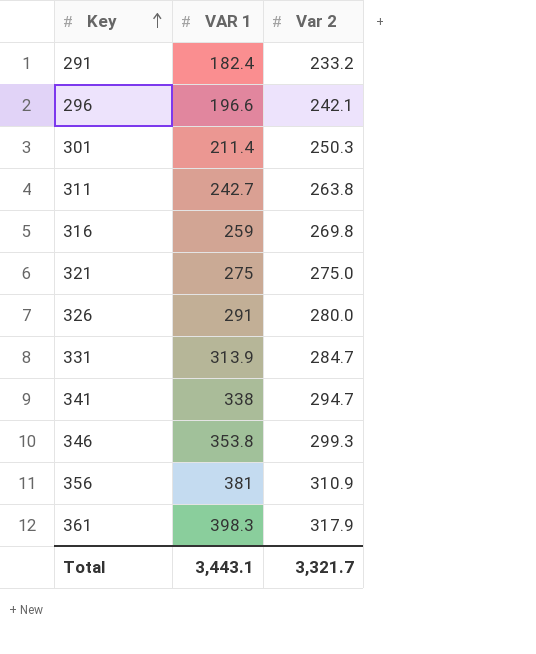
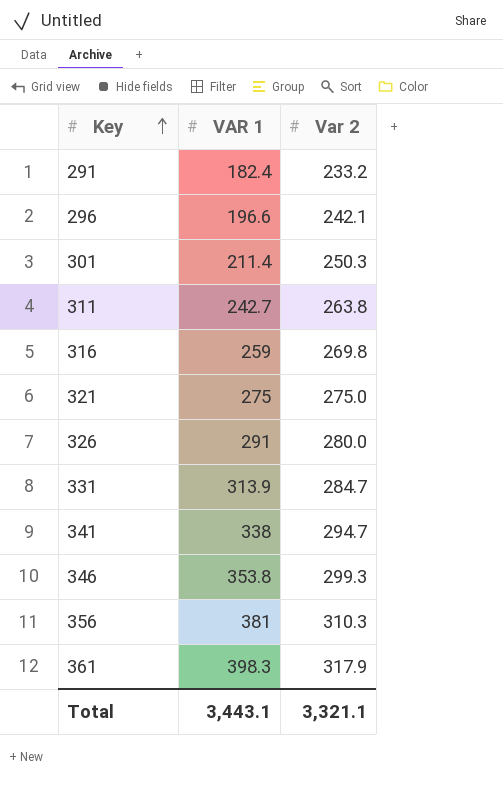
356 | Var 2: 310.9 -> 310.3
Total | Var 2: 3,321.7 -> 3,321.1

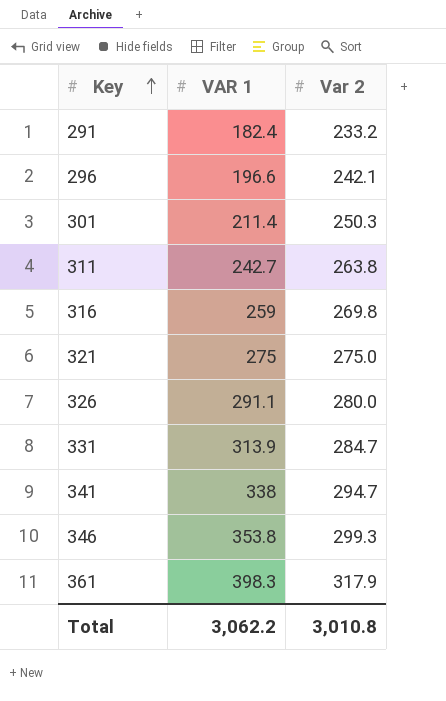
row 356: 381 | 310.3 -> none
326 | VAR 1: 291 -> 291.1
Total | VAR 1: 3,443.1 -> 3,062.2
Total | Var 2: 3,321.1 -> 3,010.8

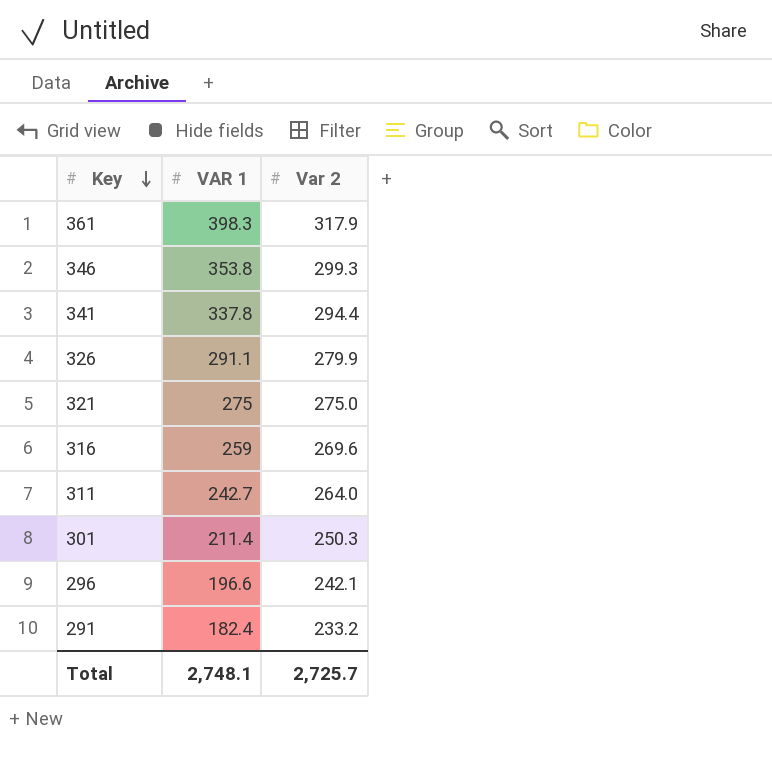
row order: Key ascending -> Key descending
row 331: 313.9 | 284.7 -> none
341 | VAR 1: 338 -> 337.8
341 | Var 2: 294.7 -> 294.4
326 | Var 2: 280.0 -> 279.9
316 | Var 2: 269.8 -> 269.6
311 | Var 2: 263.8 -> 264.0
Total | VAR 1: 3,062.2 -> 2,748.1
Total | Var 2: 3,010.8 -> 2,725.7

